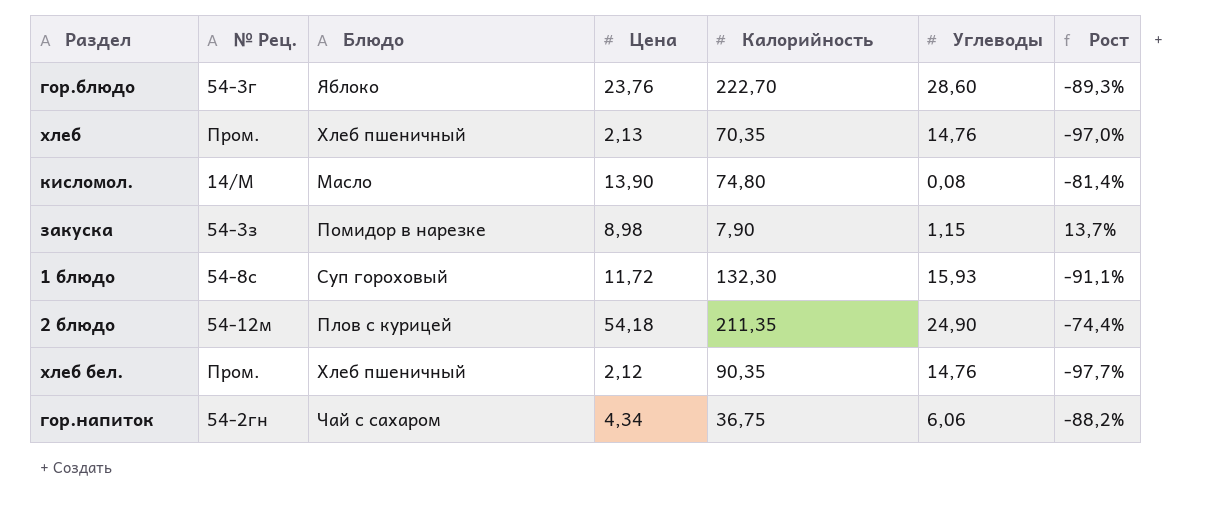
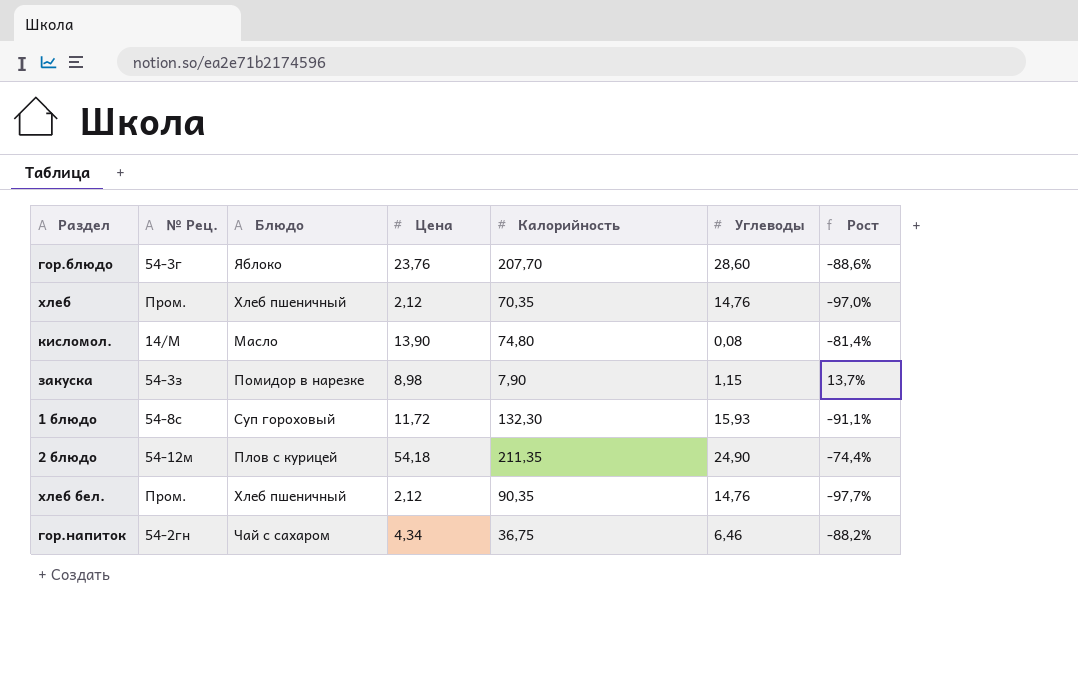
гор.блюдо | Калорийность: 222,70 -> 207,70
гор.блюдо | Рост: -89,3% -> -88,6%
хлеб | Цена: 2,13 -> 2,12
гор.напиток | Углеводы: 6,06 -> 6,46

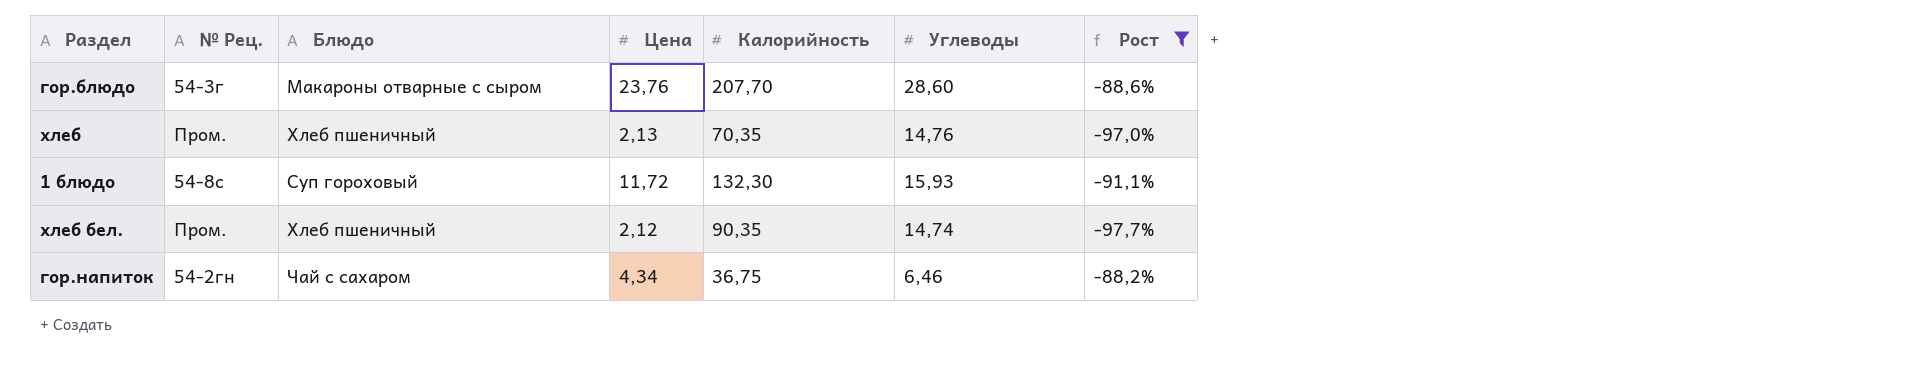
filter: none -> Рост <= -88,2%
гор.блюдо | Блюдо: Яблоко -> Макароны отварные с сыром
хлеб | Цена: 2,12 -> 2,13
хлеб бел. | Углеводы: 14,76 -> 14,74

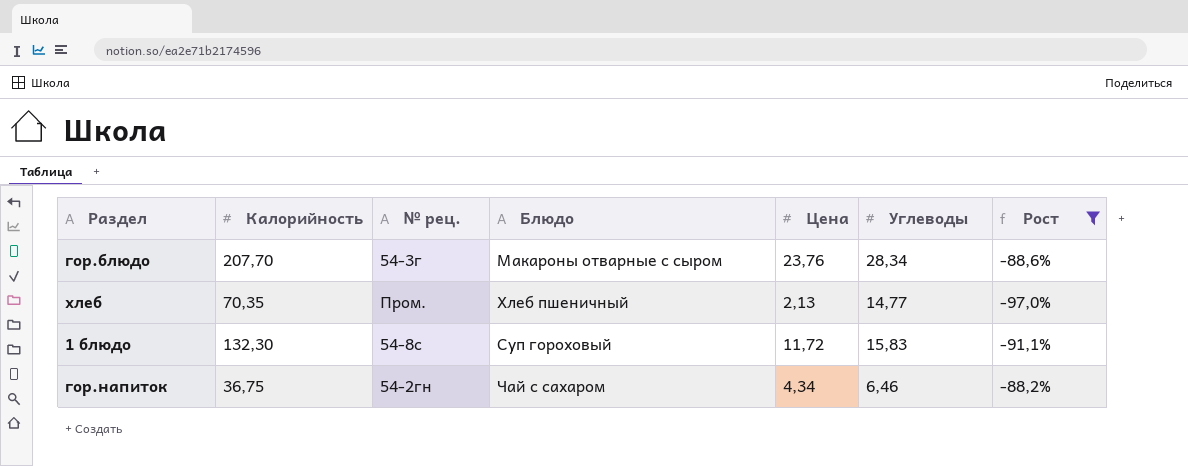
column Калорийность | position: 5 -> 2
column name: № Рец. -> № рец.
row хлеб бел.: Пром. | Хлеб пшеничный | 2,12 | 90,35 | 14,74 | -97,7% -> none
гор.блюдо | Углеводы: 28,60 -> 28,34
хлеб | Углеводы: 14,76 -> 14,77
1 блюдо | Углеводы: 15,93 -> 15,83

